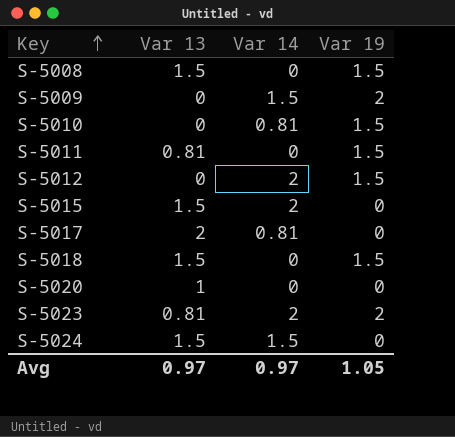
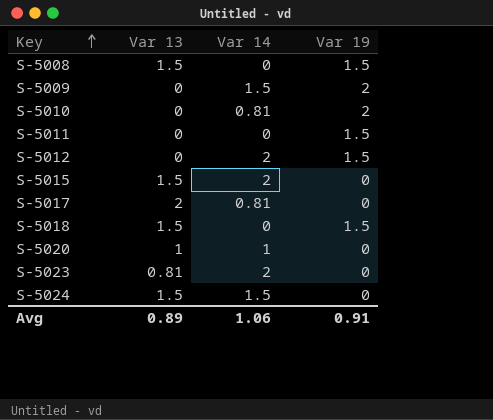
S-5010 | Var 19: 1.5 -> 2
S-5011 | Var 13: 0.81 -> 0
S-5020 | Var 14: 0 -> 1
S-5023 | Var 19: 2 -> 0
Avg | Var 13: 0.97 -> 0.89
Avg | Var 14: 0.97 -> 1.06
Avg | Var 19: 1.05 -> 0.91

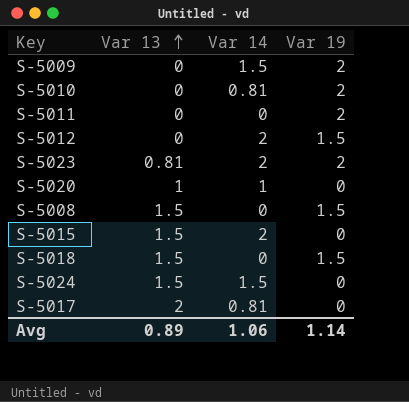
row order: Key ascending -> Var 13 ascending
S-5011 | Var 19: 1.5 -> 2
S-5023 | Var 19: 0 -> 2
Avg | Var 19: 0.91 -> 1.14

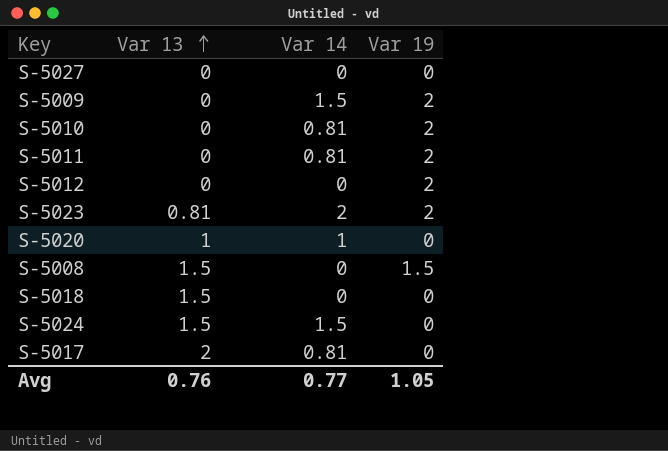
row S-5015: 1.5 | 2 | 0 -> none
row S-5027: none -> 0 | 0 | 0
S-5011 | Var 14: 0 -> 0.81
S-5012 | Var 14: 2 -> 0
S-5012 | Var 19: 1.5 -> 2
S-5018 | Var 19: 1.5 -> 0
Avg | Var 13: 0.89 -> 0.76
Avg | Var 14: 1.06 -> 0.77
Avg | Var 19: 1.14 -> 1.05

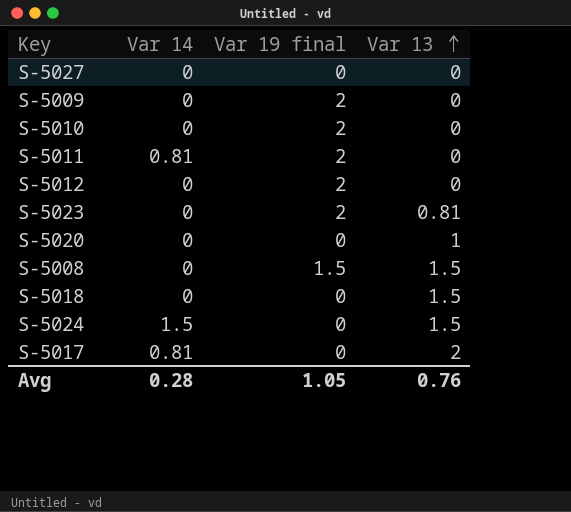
column name: Var 19 -> Var 19 final
column Var 13 | position: 2 -> 4
S-5009 | Var 14: 1.5 -> 0
S-5010 | Var 14: 0.81 -> 0
S-5023 | Var 14: 2 -> 0
S-5020 | Var 14: 1 -> 0
Avg | Var 14: 0.77 -> 0.28

